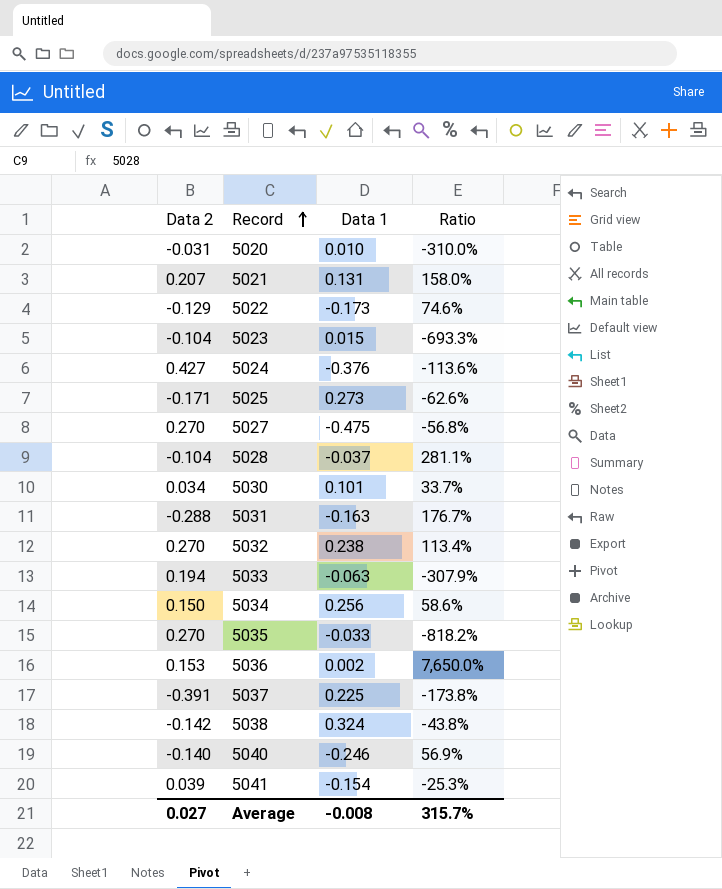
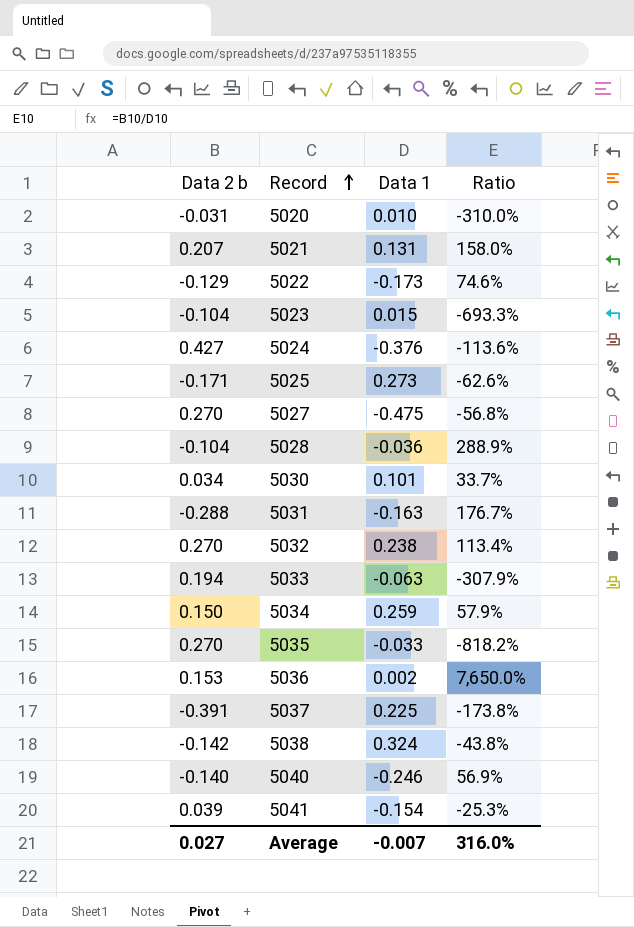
column name: Data 2 -> Data 2 b
5028 | Data 1: -0.037 -> -0.036
5028 | Ratio: 281.1% -> 288.9%
5034 | Data 1: 0.256 -> 0.259
5034 | Ratio: 58.6% -> 57.9%
Average | Data 1: -0.008 -> -0.007
Average | Ratio: 315.7% -> 316.0%

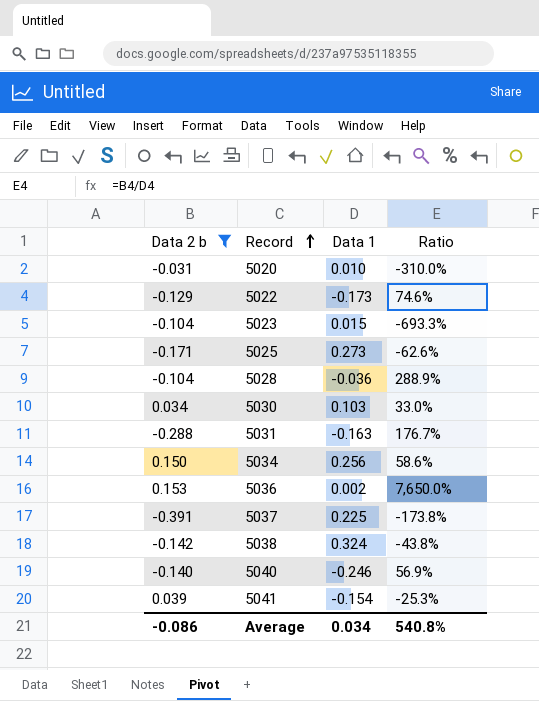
filter: none -> Data 2 b <= 0.153
5030 | Data 1: 0.101 -> 0.103
5030 | Ratio: 33.7% -> 33.0%
5034 | Data 1: 0.259 -> 0.256
5034 | Ratio: 57.9% -> 58.6%
Average | Data 2 b: 0.027 -> -0.086
Average | Data 1: -0.007 -> 0.034
Average | Ratio: 316.0% -> 540.8%

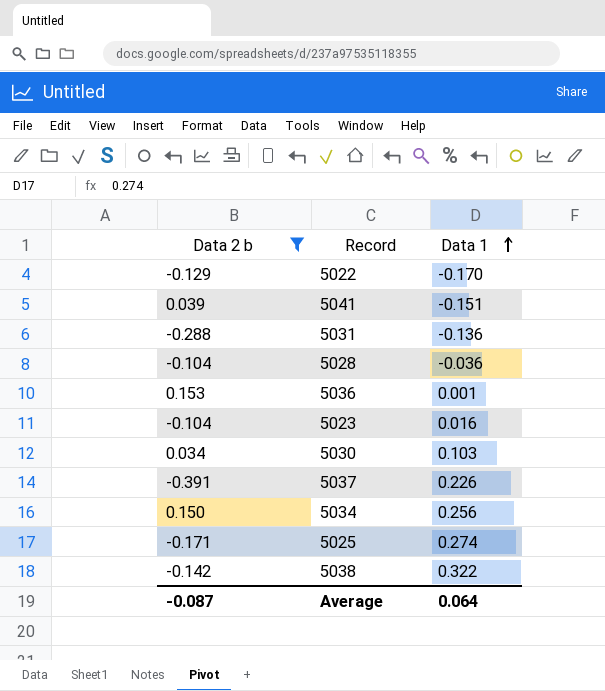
row order: Record ascending -> Data 1 ascending
column Ratio | formula: [Data 2 b] / [Data 1] -> none
row 5020: -0.031 | 0.010 | -310.0% -> none
row 5040: -0.140 | -0.246 | 56.9% -> none
5022 | Data 1: -0.173 -> -0.170
5041 | Data 1: -0.154 -> -0.151
5031 | Data 1: -0.163 -> -0.136
5036 | Data 1: 0.002 -> 0.001
5023 | Data 1: 0.015 -> 0.016
5037 | Data 1: 0.225 -> 0.226
5025 | Data 1: 0.273 -> 0.274
5038 | Data 1: 0.324 -> 0.322
Average | Data 2 b: -0.086 -> -0.087
Average | Data 1: 0.034 -> 0.064

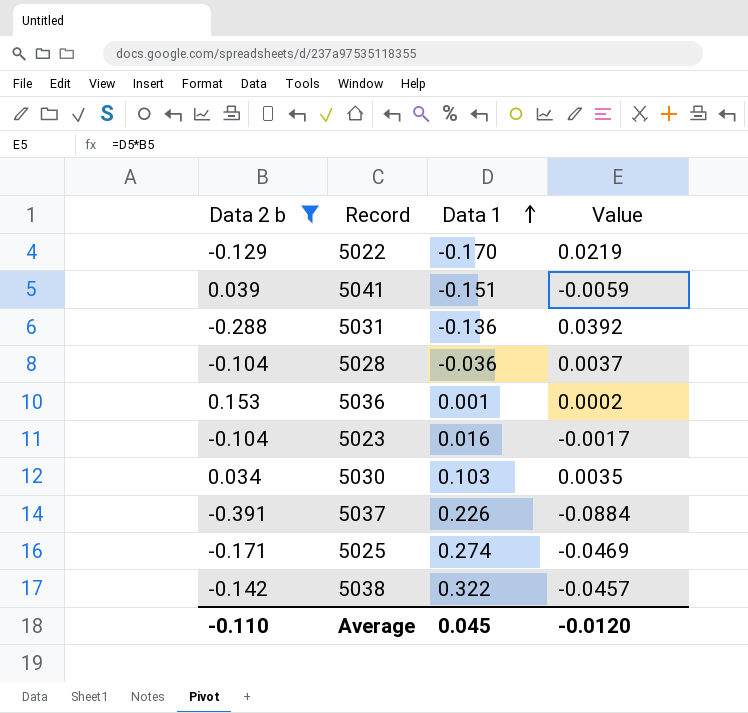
column Value | formula: none -> [Data 2 b] * [Data 1]
row 5034: 0.150 | 0.256 -> none
Average | Data 2 b: -0.087 -> -0.110
Average | Data 1: 0.064 -> 0.045

